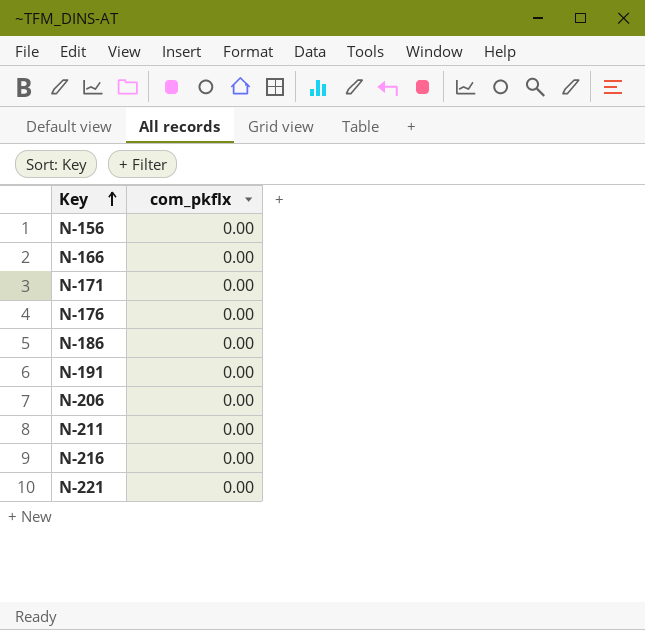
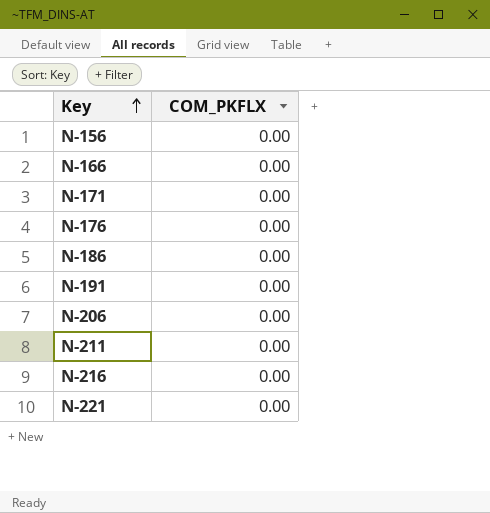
column name: com_pkflx -> COM_PKFLX

